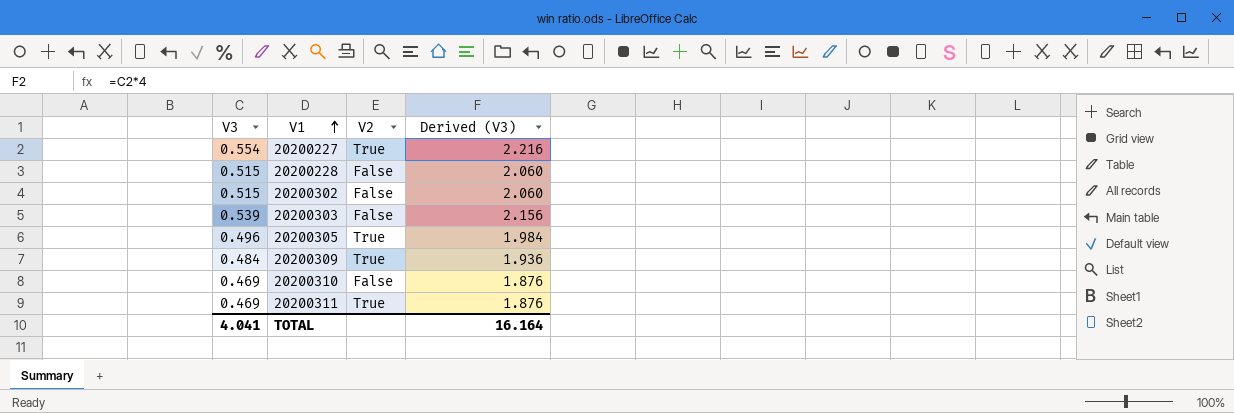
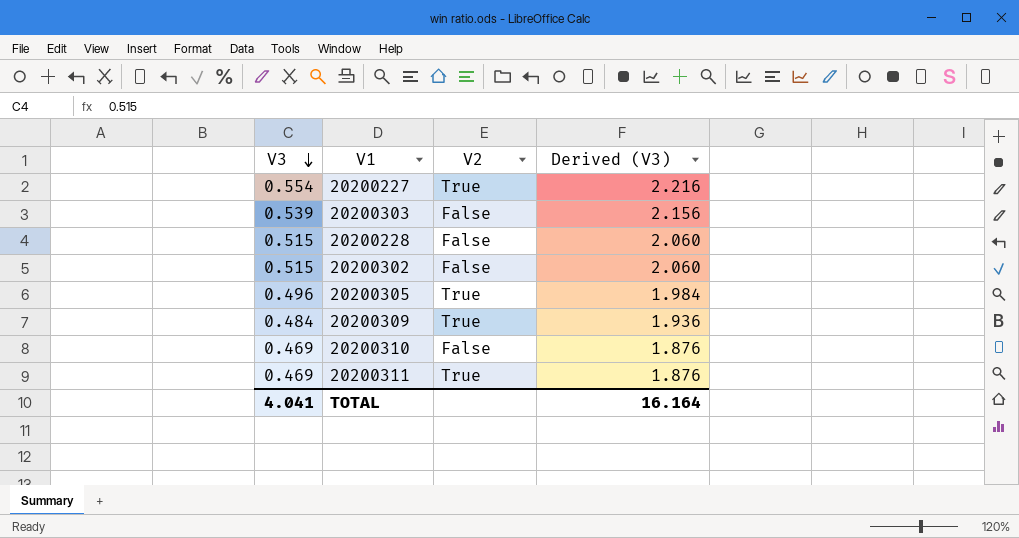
row order: V1 ascending -> V3 descending

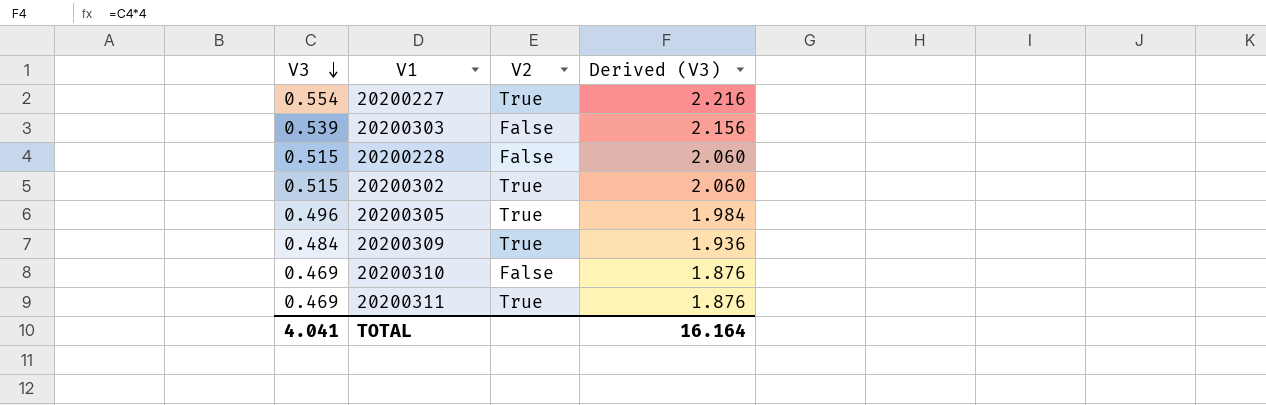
20200302 | V2: False -> True

